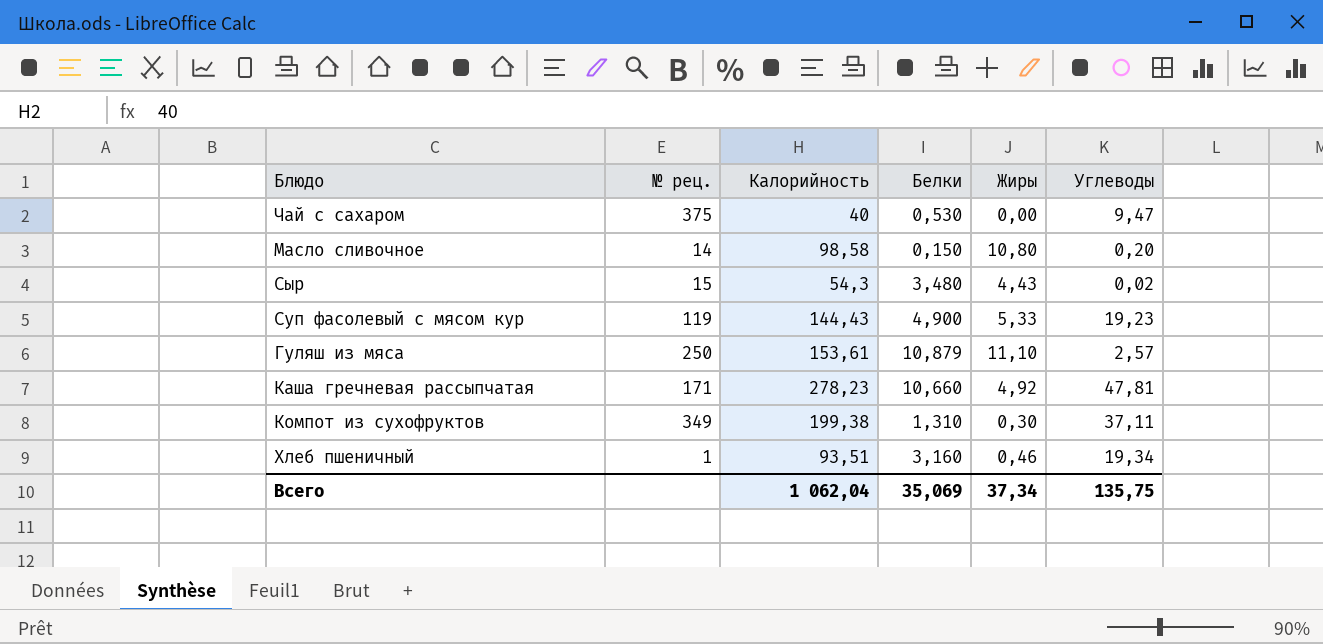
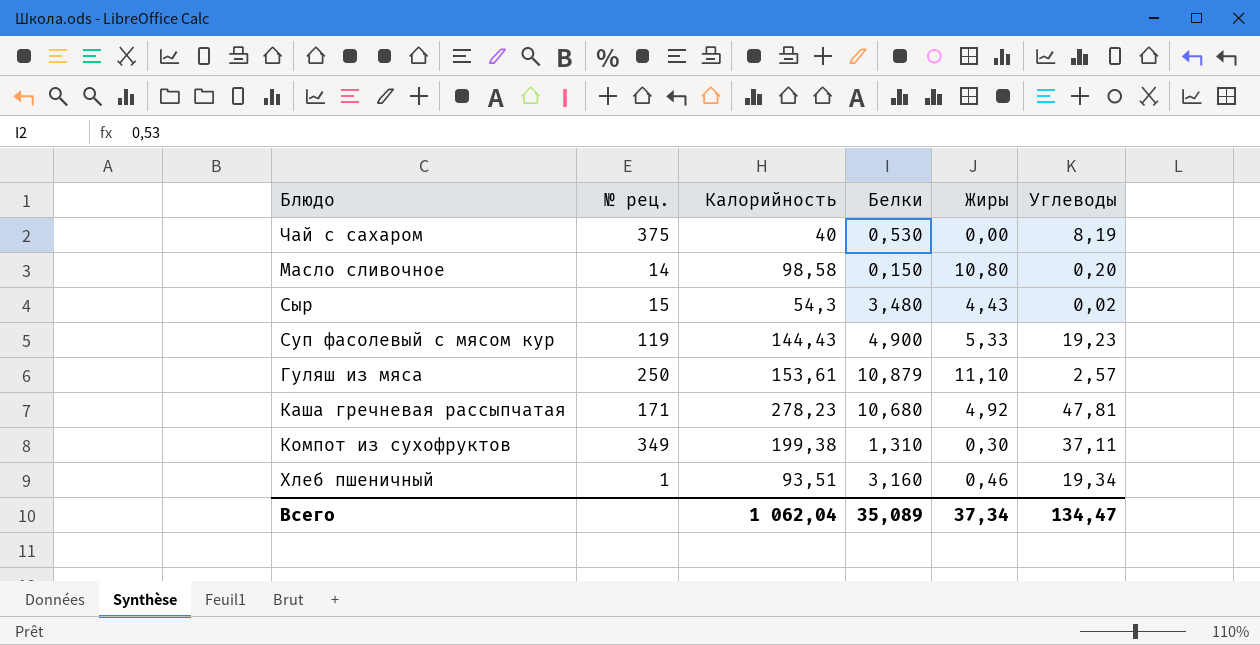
Чай с сахаром | Углеводы: 9,47 -> 8,19
Каша гречневая рассыпчатая | Белки: 10,660 -> 10,680
Всего | Белки: 35,069 -> 35,089
Всего | Углеводы: 135,75 -> 134,47

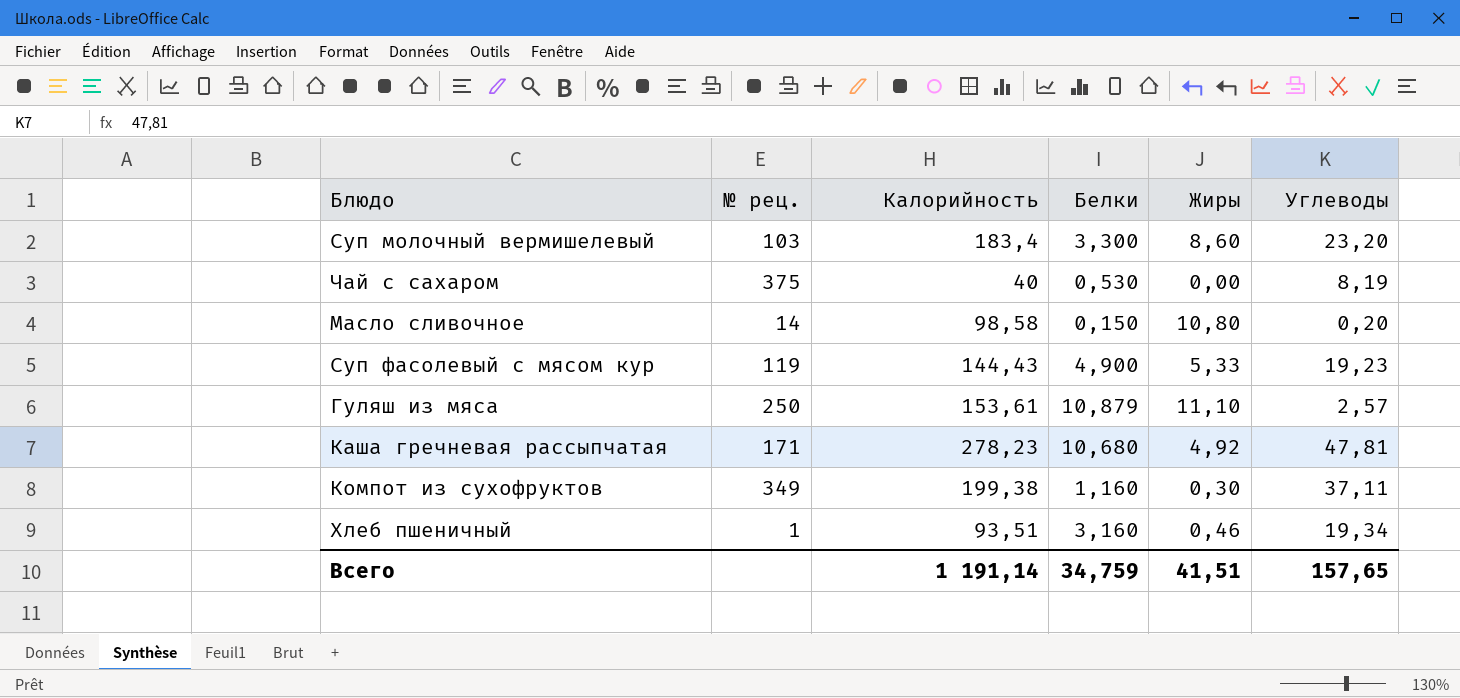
row Сыр: 15 | 54,3 | 3,480 | 4,43 | 0,02 -> none
row Суп молочный вермишелевый: none -> 103 | 183,4 | 3,300 | 8,60 | 23,20
Компот из сухофруктов | Белки: 1,310 -> 1,160
Всего | Калорийность: 1 062,04 -> 1 191,14
Всего | Белки: 35,089 -> 34,759
Всего | Жиры: 37,34 -> 41,51
Всего | Углеводы: 134,47 -> 157,65

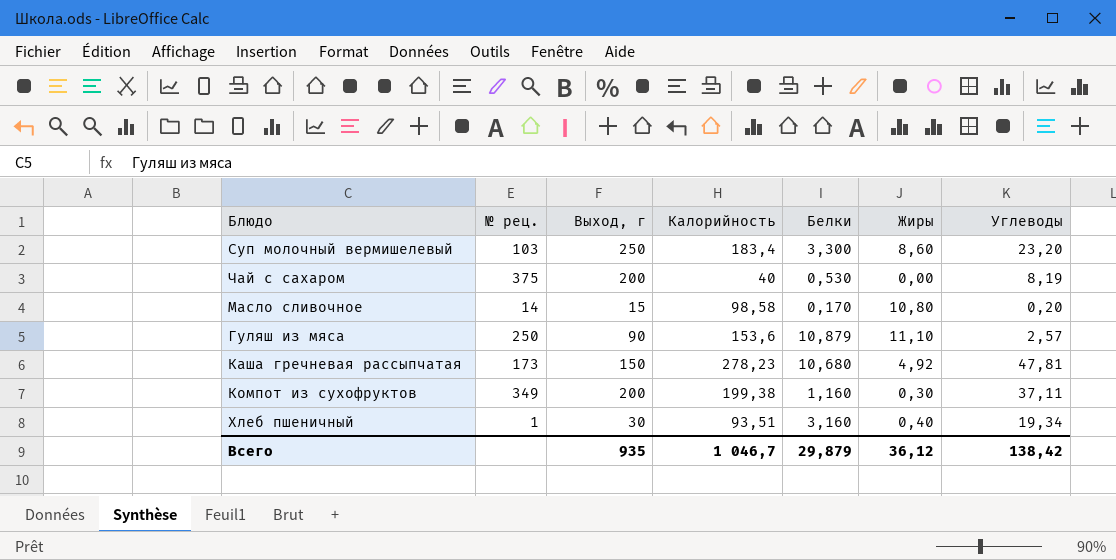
column Выход, г | position: none -> 3
row Суп фасолевый с мясом кур: 119 | 144,43 | 4,900 | 5,33 | 19,23 -> none
Масло сливочное | Белки: 0,150 -> 0,170
Гуляш из мяса | Калорийность: 153,61 -> 153,6
Каша гречневая рассыпчатая | № рец.: 171 -> 173
Хлеб пшеничный | Жиры: 0,46 -> 0,40
Всего | Калорийность: 1 191,14 -> 1 046,7
Всего | Белки: 34,759 -> 29,879
Всего | Жиры: 41,51 -> 36,12
Всего | Углеводы: 157,65 -> 138,42

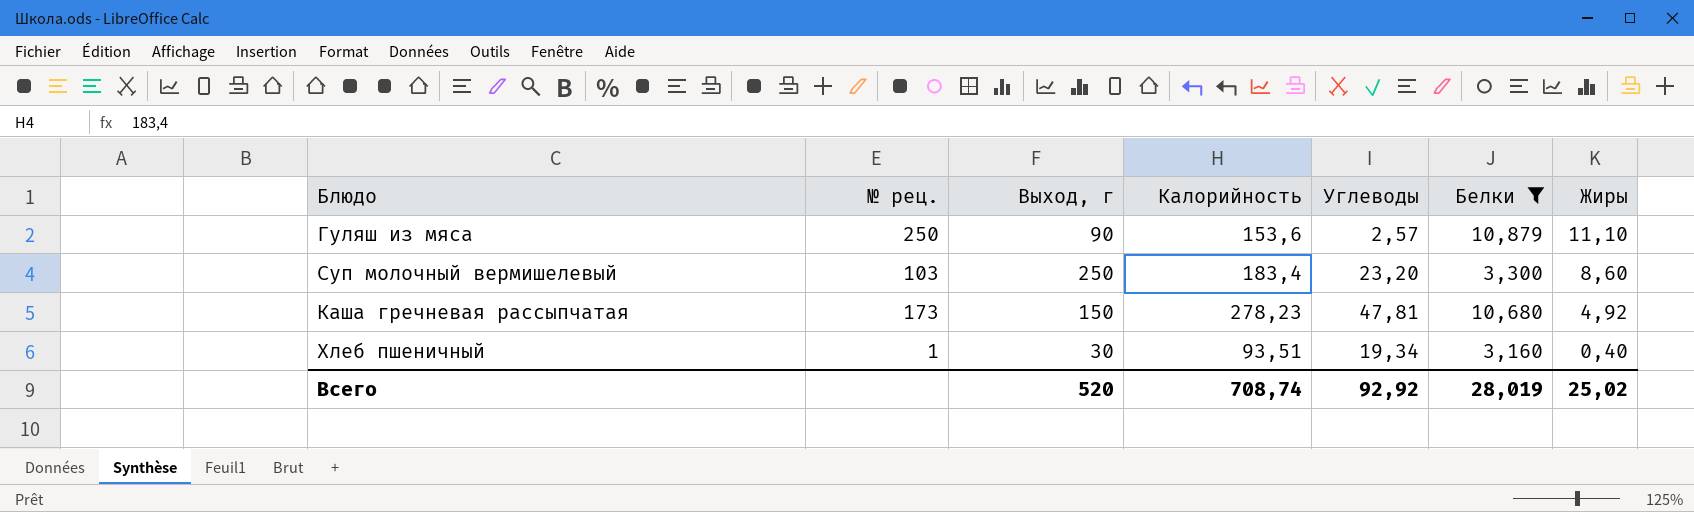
filter: none -> Белки >= 3,160
row order: none -> Жиры descending
column Углеводы | position: 7 -> 5
Всего | Выход, г: 935 -> 520
Всего | Калорийность: 1 046,7 -> 708,74
Всего | Углеводы: 138,42 -> 92,92
Всего | Белки: 29,879 -> 28,019
Всего | Жиры: 36,12 -> 25,02

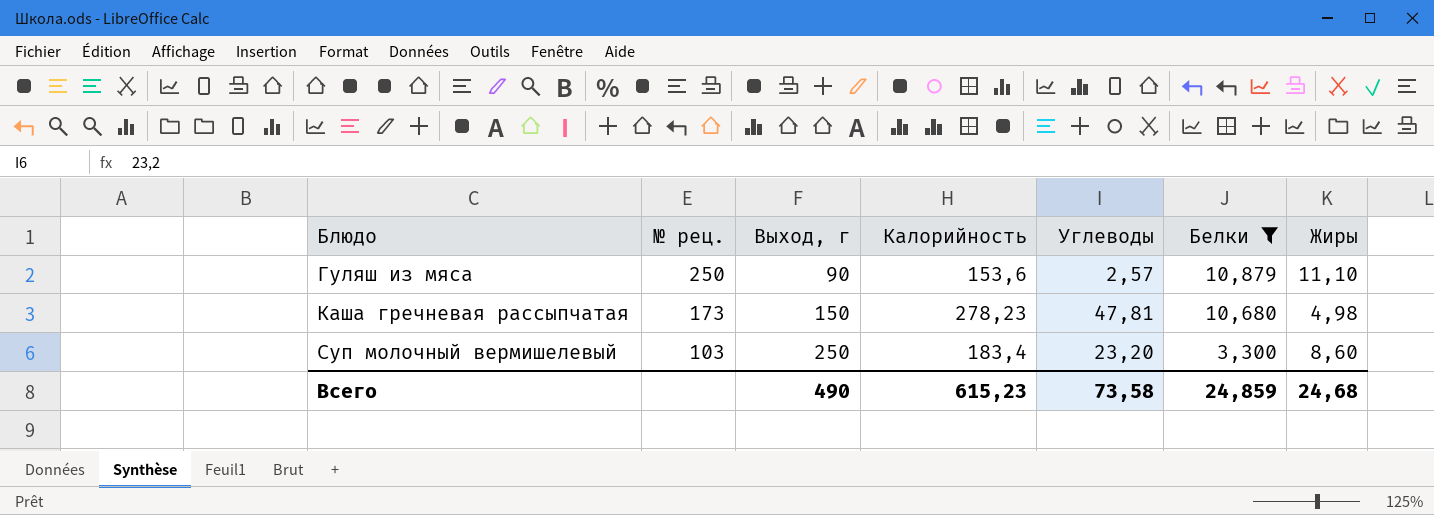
row order: Жиры descending -> Блюдо ascending
row Хлеб пшеничный: 1 | 30 | 93,51 | 19,34 | 3,160 | 0,40 -> none
Каша гречневая рассыпчатая | Жиры: 4,92 -> 4,98
Всего | Выход, г: 520 -> 490
Всего | Калорийность: 708,74 -> 615,23
Всего | Углеводы: 92,92 -> 73,58
Всего | Белки: 28,019 -> 24,859
Всего | Жиры: 25,02 -> 24,68

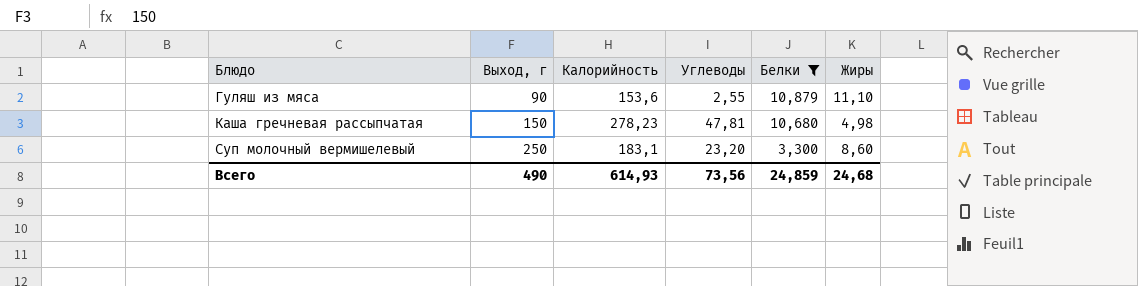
column № рец. | position: 2 -> none
Гуляш из мяса | Углеводы: 2,57 -> 2,55
Суп молочный вермишелевый | Калорийность: 183,4 -> 183,1
Всего | Калорийность: 615,23 -> 614,93
Всего | Углеводы: 73,58 -> 73,56

